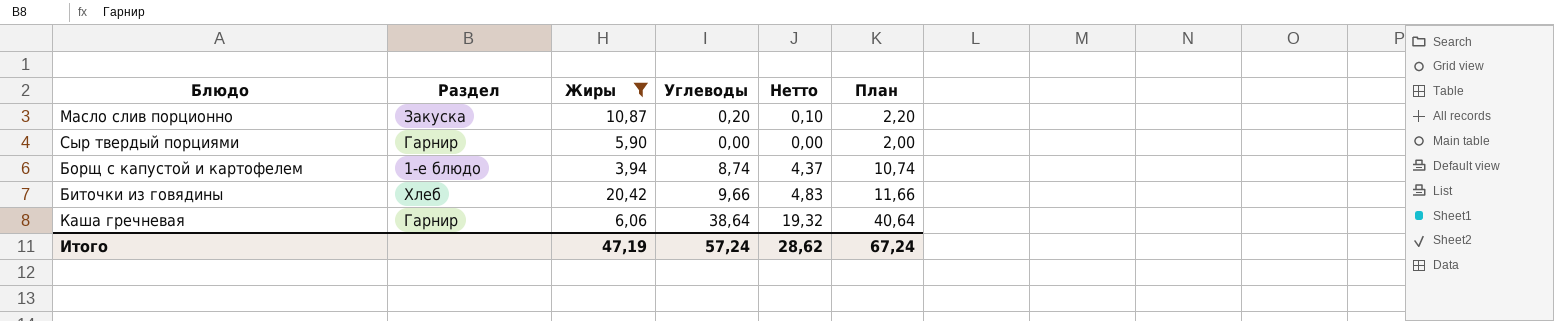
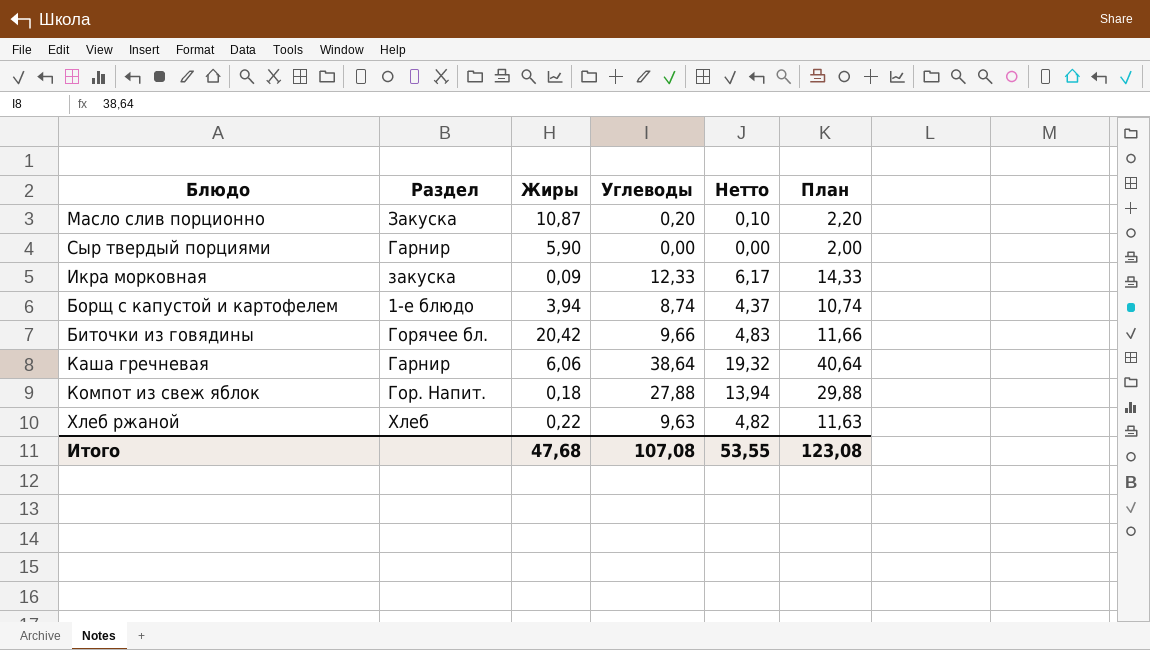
filter: Жиры >= 3,94 -> none
Биточки из говядины | Раздел: Хлеб -> Горячее бл.
Итого | Жиры: 47,19 -> 47,68
Итого | Углеводы: 57,24 -> 107,08
Итого | Нетто: 28,62 -> 53,55
Итого | План: 67,24 -> 123,08

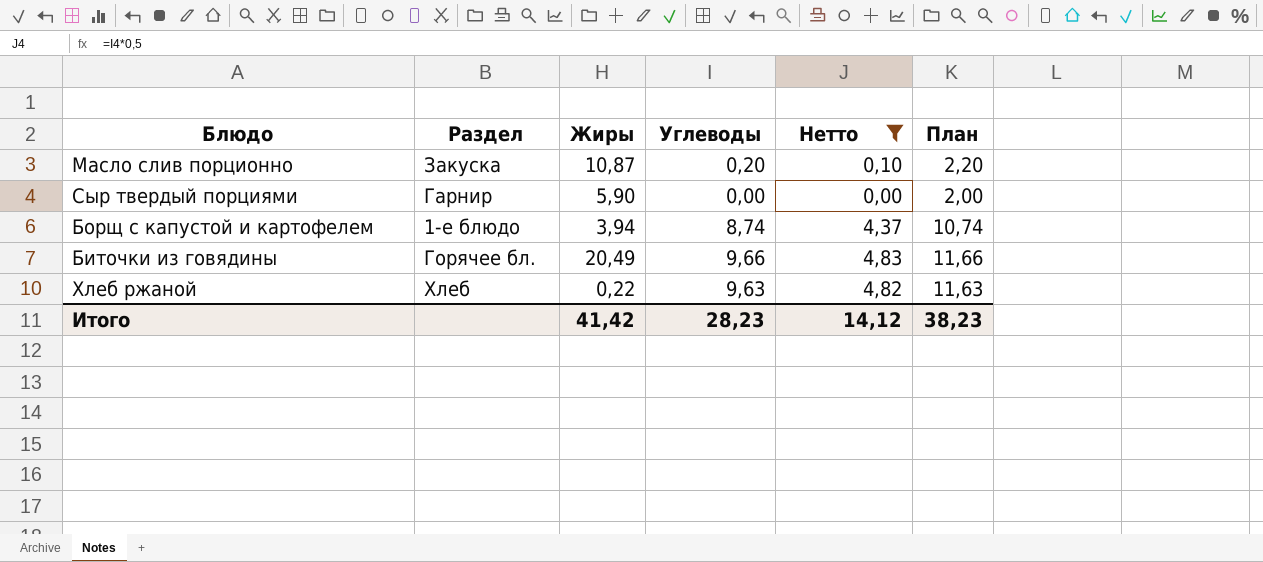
filter: none -> Нетто <= 4,83
Биточки из говядины | Жиры: 20,42 -> 20,49
Итого | Жиры: 47,68 -> 41,42
Итого | Углеводы: 107,08 -> 28,23
Итого | Нетто: 53,55 -> 14,12
Итого | План: 123,08 -> 38,23

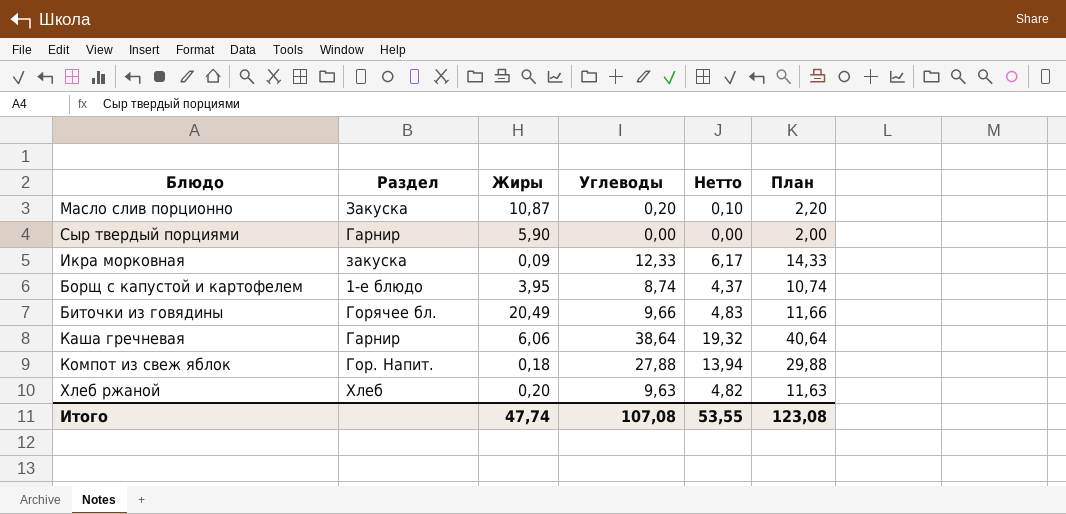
filter: Нетто <= 4,83 -> none
Борщ с капустой и картофелем | Жиры: 3,94 -> 3,95
Хлеб ржаной | Жиры: 0,22 -> 0,20
Итого | Жиры: 41,42 -> 47,74
Итого | Углеводы: 28,23 -> 107,08
Итого | Нетто: 14,12 -> 53,55
Итого | План: 38,23 -> 123,08

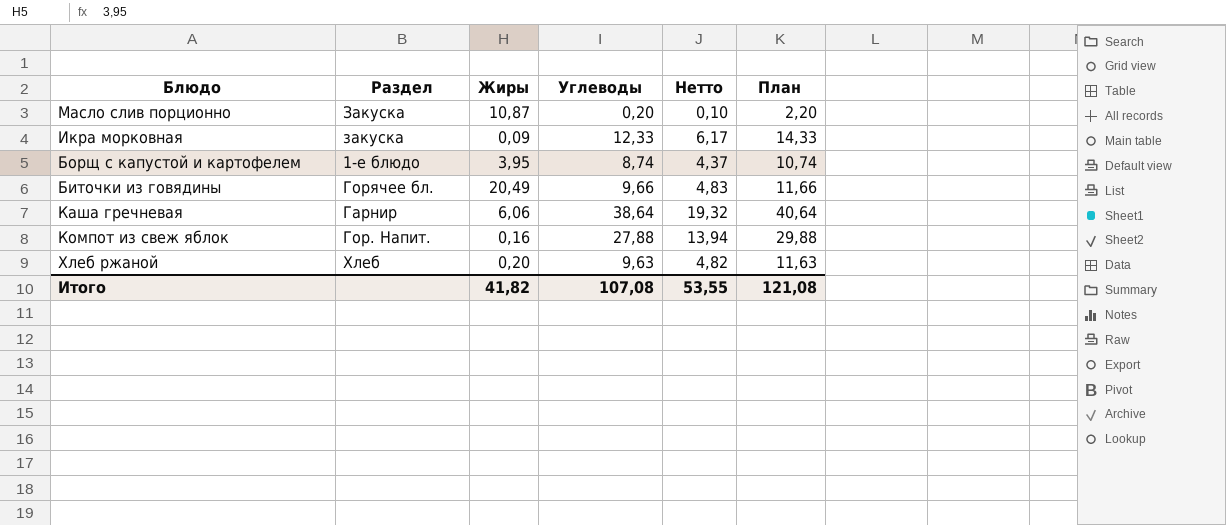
row Сыр твердый порциями: Гарнир | 5,90 | 0,00 | 0,00 | 2,00 -> none
Компот из свеж яблок | Жиры: 0,18 -> 0,16
Итого | Жиры: 47,74 -> 41,82
Итого | План: 123,08 -> 121,08

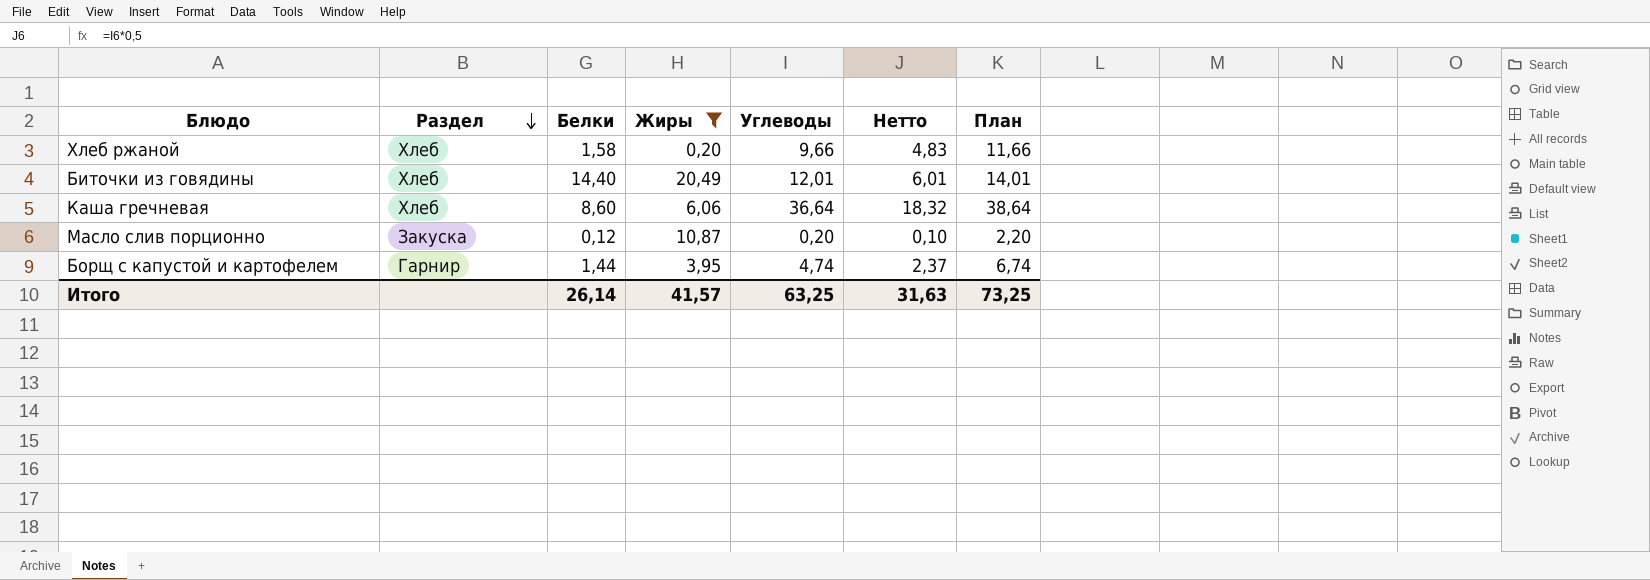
filter: none -> Жиры >= 0,20
row order: none -> Раздел descending
column Белки | position: none -> 3
Хлеб ржаной | Углеводы: 9,63 -> 9,66
Хлеб ржаной | Нетто: 4,82 -> 4,83
Хлеб ржаной | План: 11,63 -> 11,66
Биточки из говядины | Раздел: Горячее бл. -> Хлеб
Биточки из говядины | Углеводы: 9,66 -> 12,01
Биточки из говядины | Нетто: 4,83 -> 6,01
Биточки из говядины | План: 11,66 -> 14,01
Каша гречневая | Раздел: Гарнир -> Хлеб
Каша гречневая | Углеводы: 38,64 -> 36,64
Каша гречневая | Нетто: 19,32 -> 18,32
Каша гречневая | План: 40,64 -> 38,64
Борщ с капустой и картофелем | Раздел: 1-е блюдо -> Гарнир
Борщ с капустой и картофелем | Углеводы: 8,74 -> 4,74
Борщ с капустой и картофелем | Нетто: 4,37 -> 2,37
Борщ с капустой и картофелем | План: 10,74 -> 6,74
Итого | Жиры: 41,82 -> 41,57
Итого | Углеводы: 107,08 -> 63,25
Итого | Нетто: 53,55 -> 31,63
Итого | План: 121,08 -> 73,25

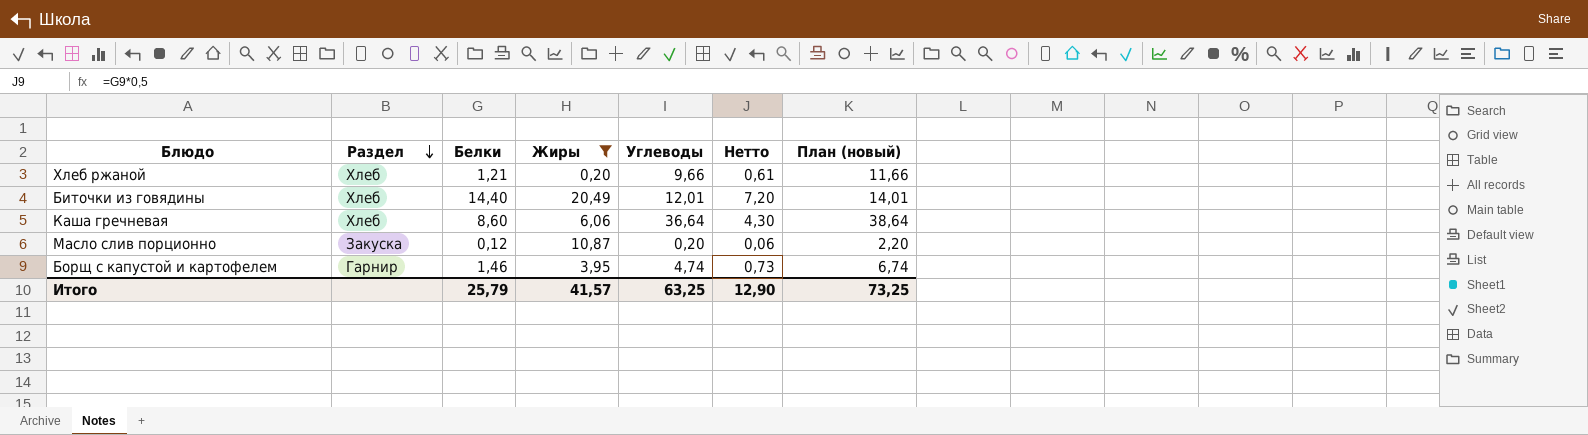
column Нетто | formula: [Углеводы] * 0,5 -> [Белки] * 0,5
column name: План -> План (новый)
Хлеб ржаной | Белки: 1,58 -> 1,21
Борщ с капустой и картофелем | Белки: 1,44 -> 1,46
Итого | Белки: 26,14 -> 25,79
Итого | Нетто: 31,63 -> 12,90

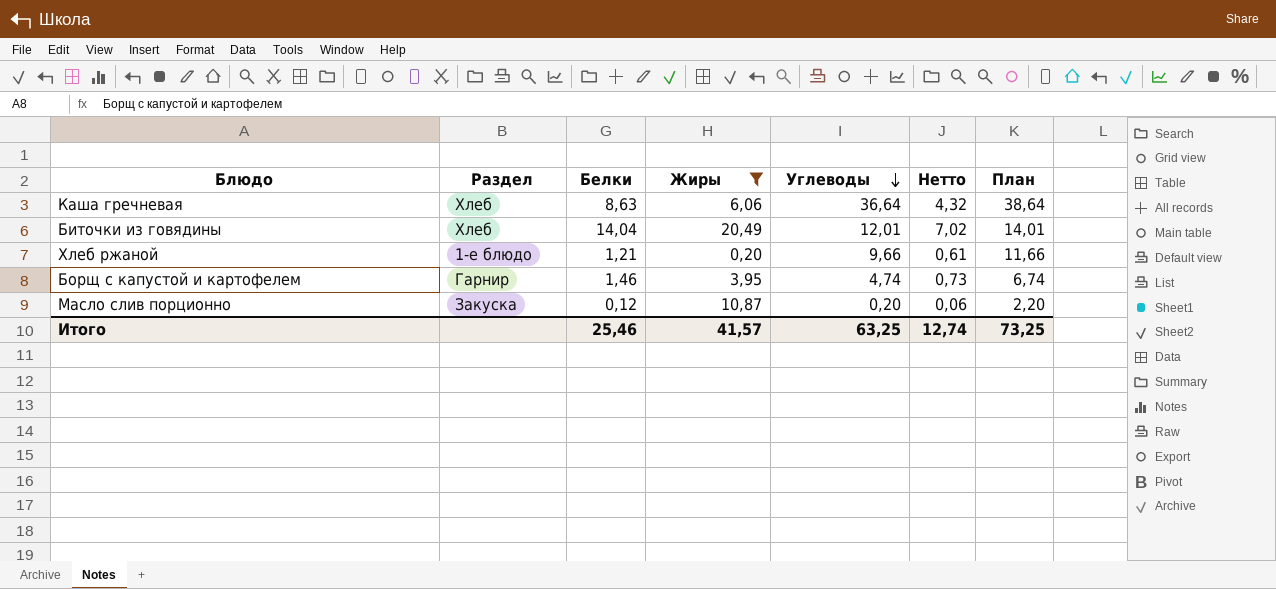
row order: Раздел descending -> Углеводы descending
column name: План (новый) -> План
Каша гречневая | Белки: 8,60 -> 8,63
Каша гречневая | Нетто: 4,30 -> 4,32
Биточки из говядины | Белки: 14,40 -> 14,04
Биточки из говядины | Нетто: 7,20 -> 7,02
Хлеб ржаной | Раздел: Хлеб -> 1-е блюдо
Итого | Белки: 25,79 -> 25,46
Итого | Нетто: 12,90 -> 12,74

